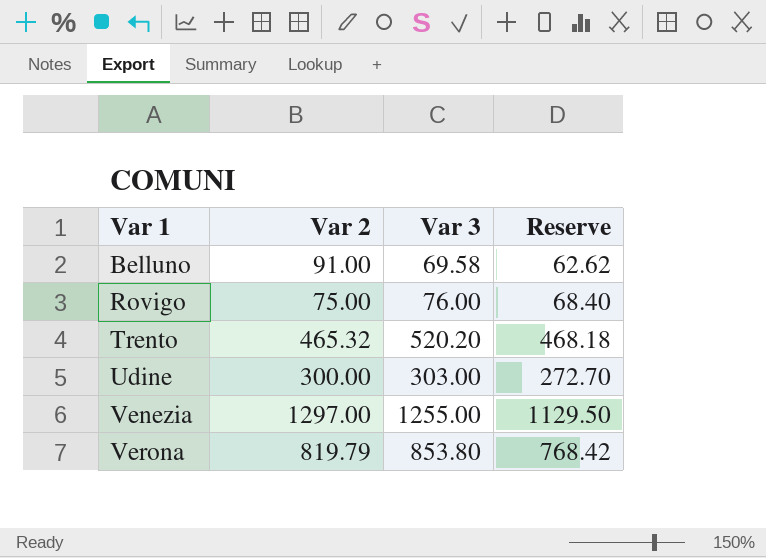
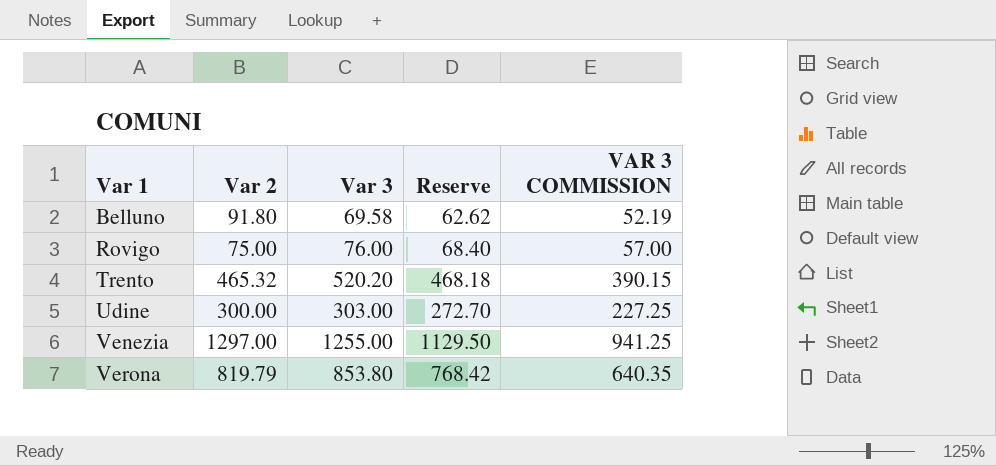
column VAR 3 COMMISSION | formula: none -> [Var 3] * 0.75
Belluno | Var 2: 91.00 -> 91.80

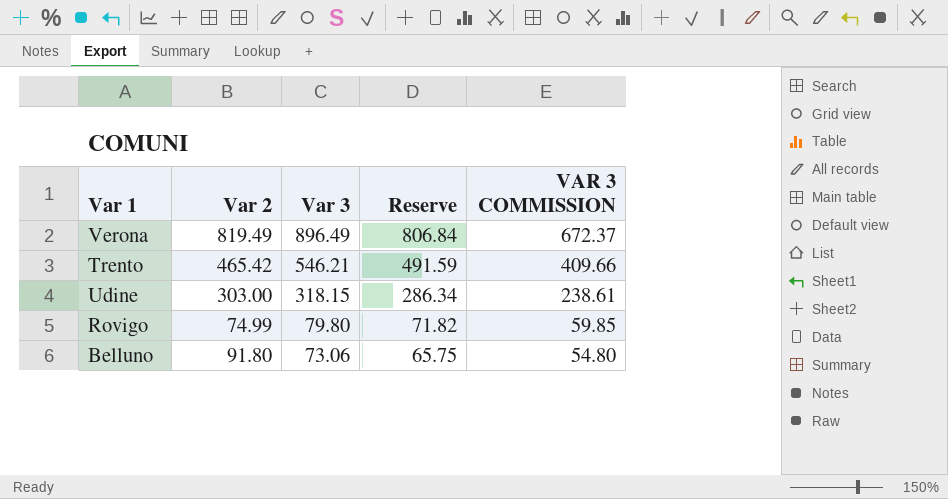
row order: Var 1 ascending -> Var 3 descending
row Venezia: 1297.00 | 1255.00 | 1129.50 | 941.25 -> none
Verona | Var 2: 819.79 -> 819.49
Verona | Var 3: 853.80 -> 896.49
Verona | Reserve: 768.42 -> 806.84
Verona | VAR 3 COMMISSION: 640.35 -> 672.37
Trento | Var 2: 465.32 -> 465.42
Trento | Var 3: 520.20 -> 546.21
Trento | Reserve: 468.18 -> 491.59
Trento | VAR 3 COMMISSION: 390.15 -> 409.66
Udine | Var 2: 300.00 -> 303.00
Udine | Var 3: 303.00 -> 318.15
Udine | Reserve: 272.70 -> 286.34
Udine | VAR 3 COMMISSION: 227.25 -> 238.61
Rovigo | Var 2: 75.00 -> 74.99
Rovigo | Var 3: 76.00 -> 79.80
Rovigo | Reserve: 68.40 -> 71.82
Rovigo | VAR 3 COMMISSION: 57.00 -> 59.85
Belluno | Var 3: 69.58 -> 73.06
Belluno | Reserve: 62.62 -> 65.75
Belluno | VAR 3 COMMISSION: 52.19 -> 54.80

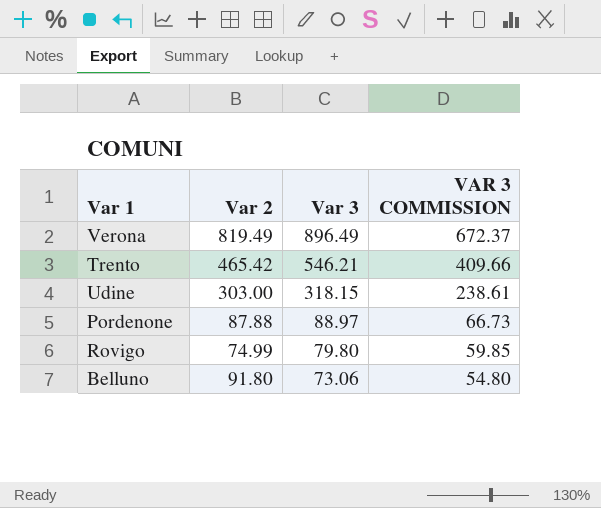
column Reserve | formula: [Var 3] * 0.9 -> none
row Pordenone: none -> 87.88 | 88.97 | 66.73

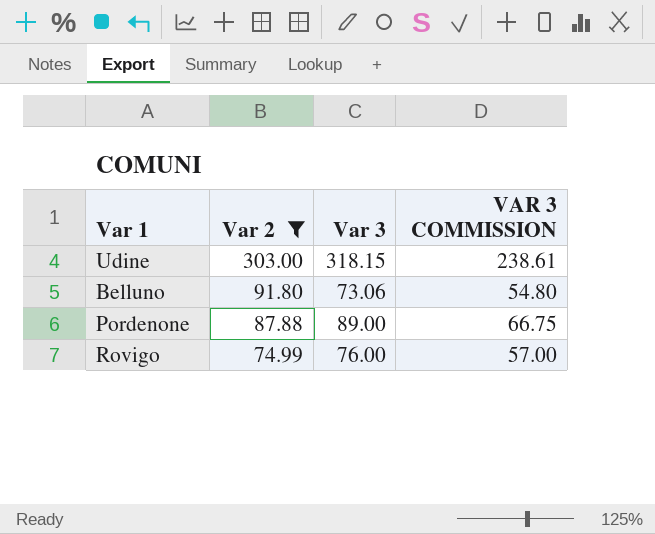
filter: none -> Var 2 <= 303.00
row order: Var 3 descending -> Var 2 descending
Pordenone | Var 3: 88.97 -> 89.00
Pordenone | VAR 3 COMMISSION: 66.73 -> 66.75
Rovigo | Var 3: 79.80 -> 76.00
Rovigo | VAR 3 COMMISSION: 59.85 -> 57.00

